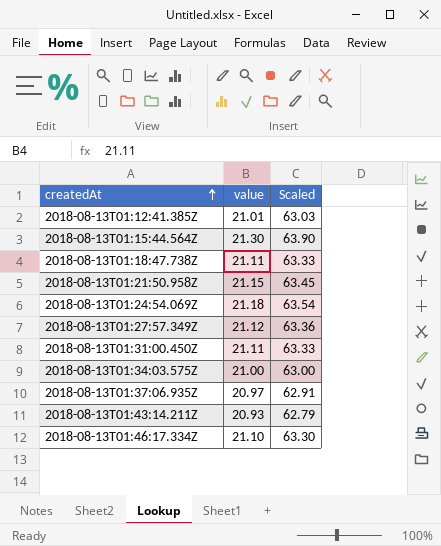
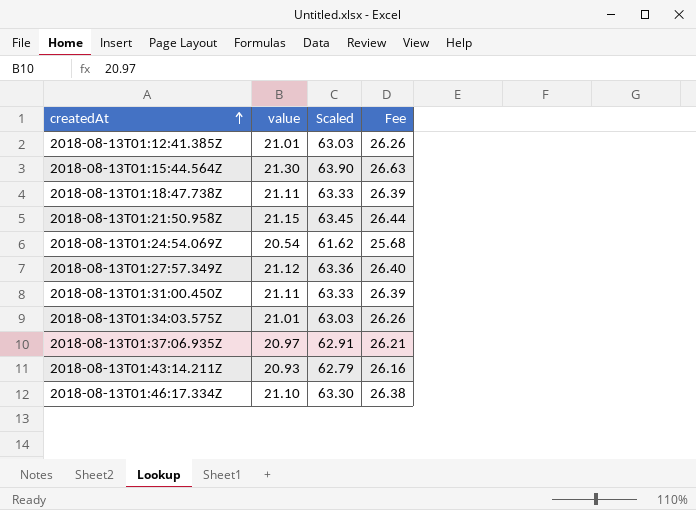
column Fee | formula: none -> [value] * 1.25
2018-08-13T01:24:54.069Z | value: 21.18 -> 20.54
2018-08-13T01:24:54.069Z | Scaled: 63.54 -> 61.62
2018-08-13T01:34:03.575Z | value: 21.00 -> 21.01
2018-08-13T01:34:03.575Z | Scaled: 63.00 -> 63.03

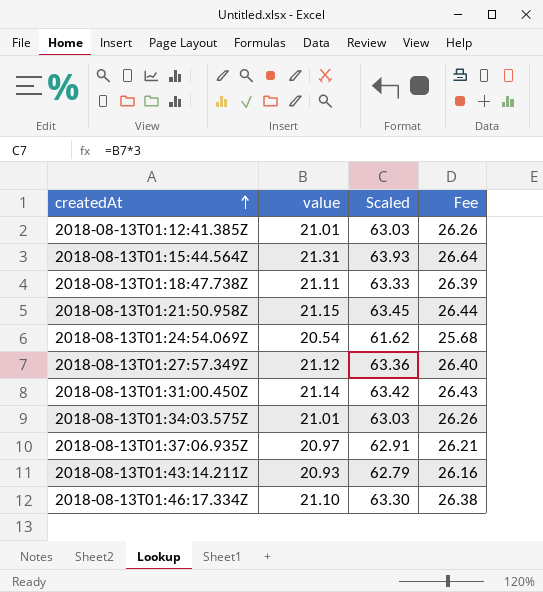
2018-08-13T01:15:44.564Z | value: 21.30 -> 21.31
2018-08-13T01:15:44.564Z | Scaled: 63.90 -> 63.93
2018-08-13T01:15:44.564Z | Fee: 26.63 -> 26.64
2018-08-13T01:31:00.450Z | value: 21.11 -> 21.14
2018-08-13T01:31:00.450Z | Scaled: 63.33 -> 63.42
2018-08-13T01:31:00.450Z | Fee: 26.39 -> 26.43

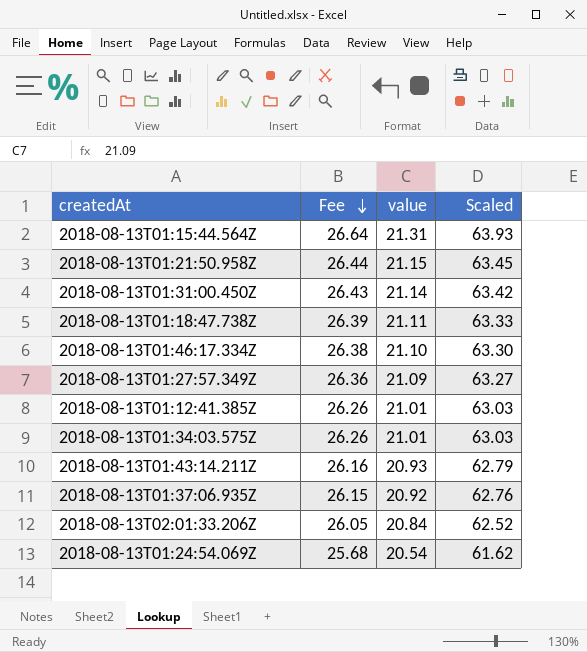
row order: createdAt ascending -> Fee descending
column Fee | position: 4 -> 2
2018-08-13T01:27:57.349Z | Fee: 26.40 -> 26.36
2018-08-13T01:27:57.349Z | value: 21.12 -> 21.09
2018-08-13T01:27:57.349Z | Scaled: 63.36 -> 63.27
2018-08-13T01:37:06.935Z | Fee: 26.21 -> 26.15
2018-08-13T01:37:06.935Z | value: 20.97 -> 20.92
2018-08-13T01:37:06.935Z | Scaled: 62.91 -> 62.76
row 2018-08-13T02:01:33.206Z: none -> 26.05 | 20.84 | 62.52

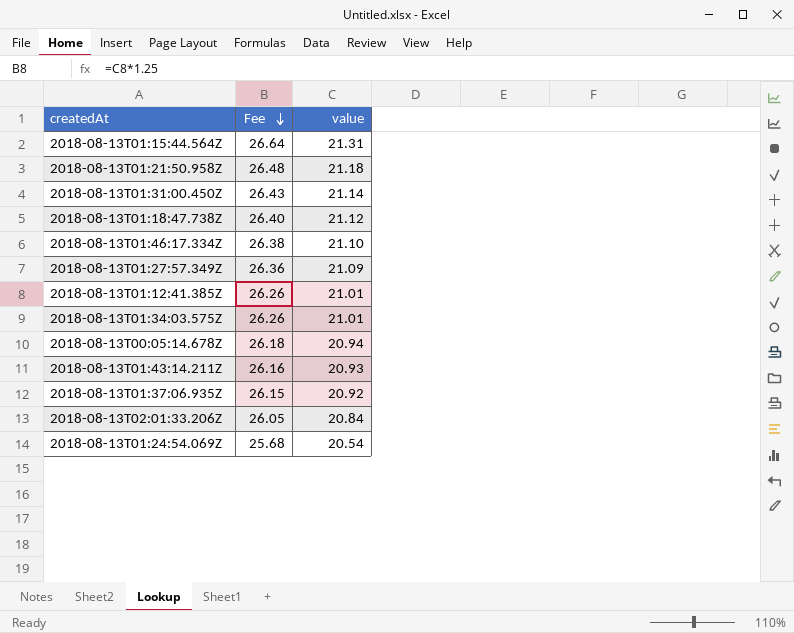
column Scaled | formula: [value] * 3 -> none
2018-08-13T01:21:50.958Z | Fee: 26.44 -> 26.48
2018-08-13T01:21:50.958Z | value: 21.15 -> 21.18
2018-08-13T01:18:47.738Z | Fee: 26.39 -> 26.40
2018-08-13T01:18:47.738Z | value: 21.11 -> 21.12
row 2018-08-13T00:05:14.678Z: none -> 26.18 | 20.94

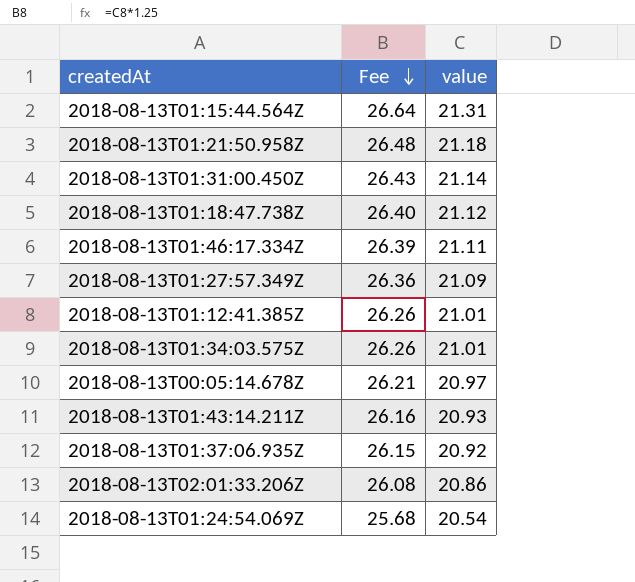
2018-08-13T01:46:17.334Z | Fee: 26.38 -> 26.39
2018-08-13T01:46:17.334Z | value: 21.10 -> 21.11
2018-08-13T00:05:14.678Z | Fee: 26.18 -> 26.21
2018-08-13T00:05:14.678Z | value: 20.94 -> 20.97
2018-08-13T02:01:33.206Z | Fee: 26.05 -> 26.08
2018-08-13T02:01:33.206Z | value: 20.84 -> 20.86

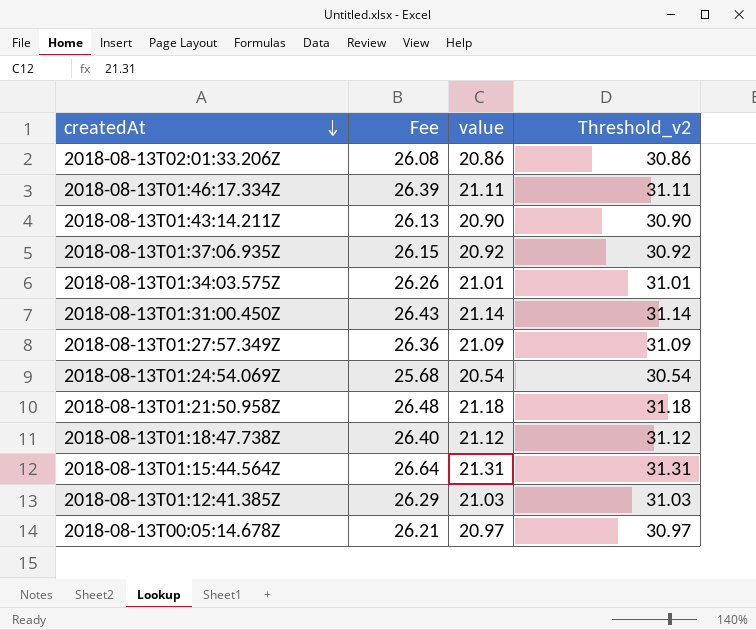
row order: Fee descending -> createdAt descending
column Threshold_v2 | formula: none -> [value] + 10
2018-08-13T01:43:14.211Z | Fee: 26.16 -> 26.13
2018-08-13T01:43:14.211Z | value: 20.93 -> 20.90
2018-08-13T01:12:41.385Z | Fee: 26.26 -> 26.29
2018-08-13T01:12:41.385Z | value: 21.01 -> 21.03

